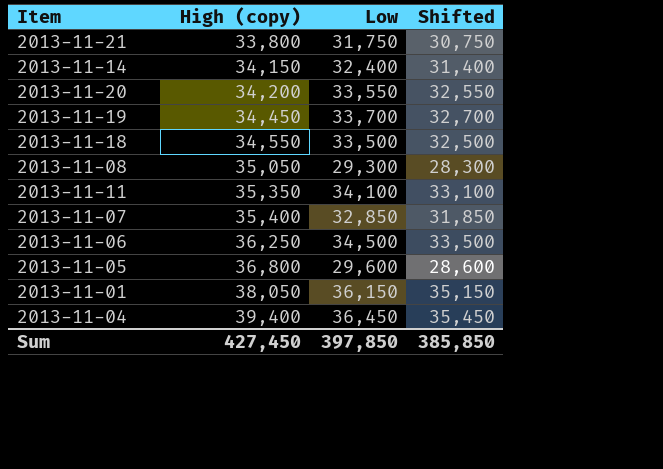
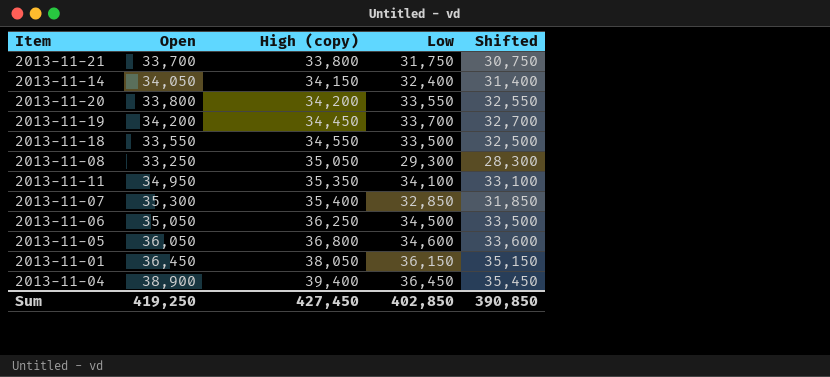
column Open | position: none -> 2
2013-11-05 | Low: 29,600 -> 34,600
2013-11-05 | Shifted: 28,600 -> 33,600
Sum | Low: 397,850 -> 402,850
Sum | Shifted: 385,850 -> 390,850

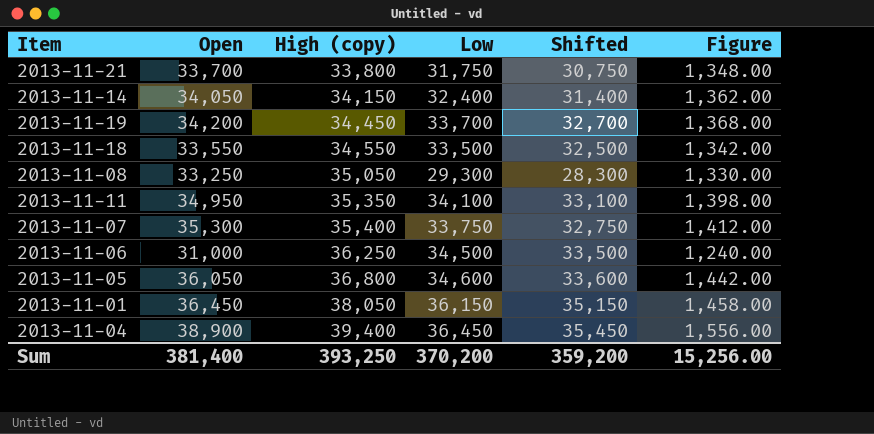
column Figure | formula: none -> [Open] * 0.04
row 2013-11-20: 33,800 | 34,200 | 33,550 | 32,550 -> none
2013-11-07 | Low: 32,850 -> 33,750
2013-11-07 | Shifted: 31,850 -> 32,750
2013-11-06 | Open: 35,050 -> 31,000
Sum | Open: 419,250 -> 381,400
Sum | High (copy): 427,450 -> 393,250
Sum | Low: 402,850 -> 370,200
Sum | Shifted: 390,850 -> 359,200

